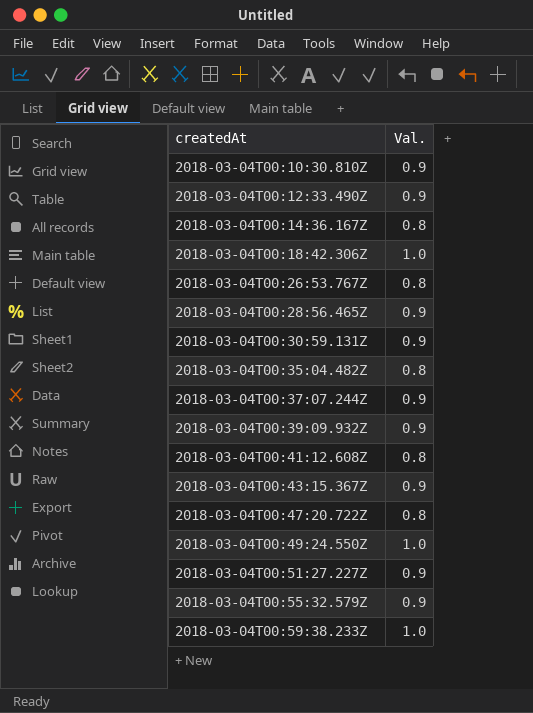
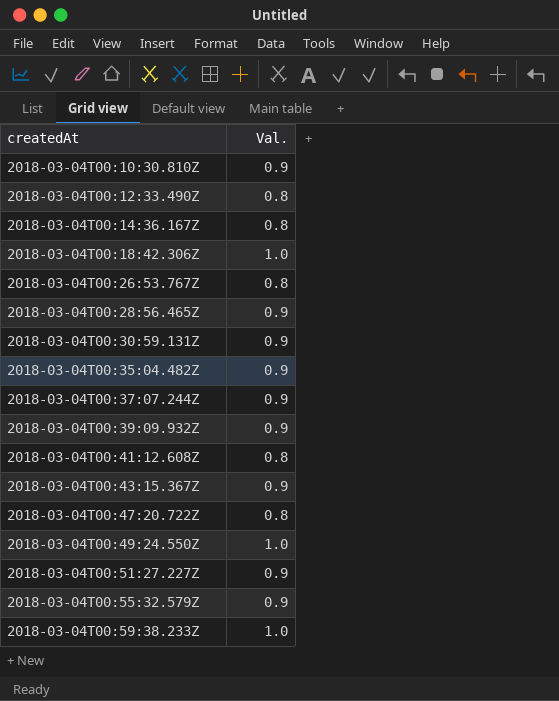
2018-03-04T00:12:33.490Z | Val.: 0.9 -> 0.8
2018-03-04T00:35:04.482Z | Val.: 0.8 -> 0.9

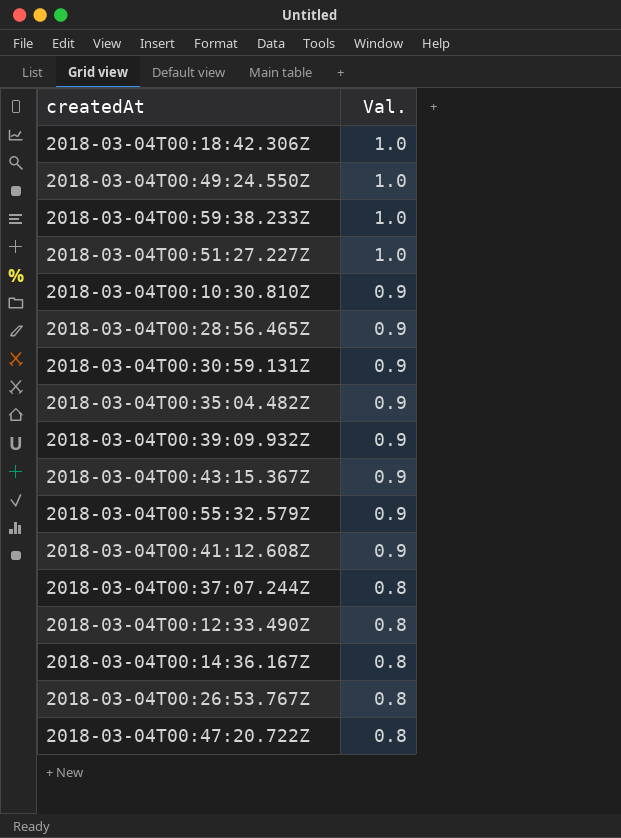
row order: createdAt ascending -> Val. descending
2018-03-04T00:51:27.227Z | Val.: 0.9 -> 1.0
2018-03-04T00:41:12.608Z | Val.: 0.8 -> 0.9
2018-03-04T00:37:07.244Z | Val.: 0.9 -> 0.8

